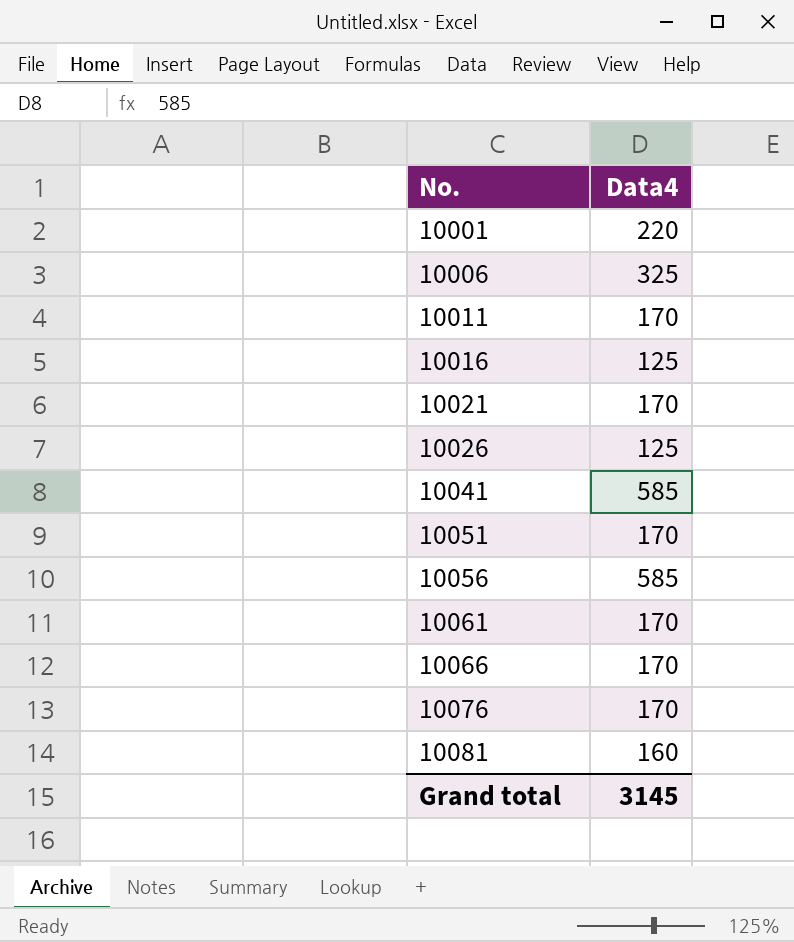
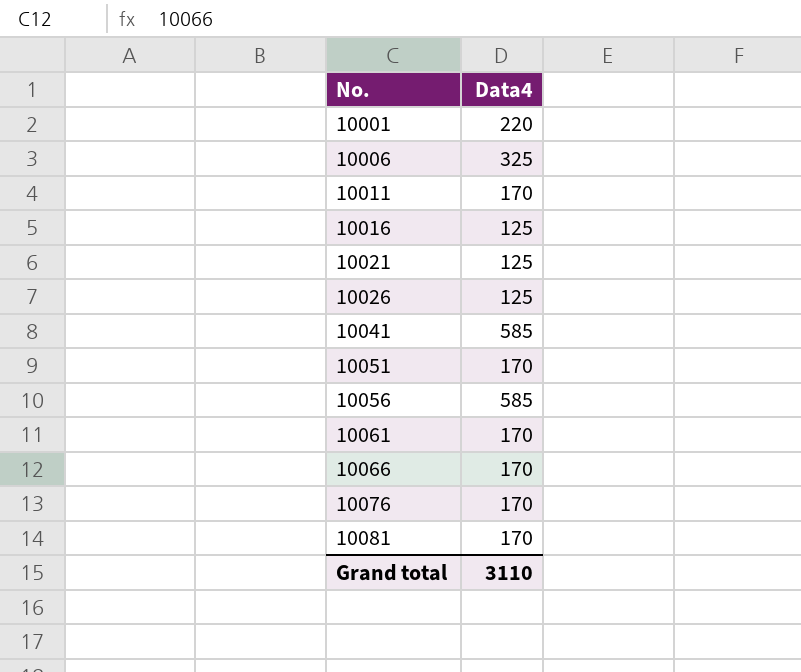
10021 | Data4: 170 -> 125
10081 | Data4: 160 -> 170
Grand total | Data4: 3145 -> 3110

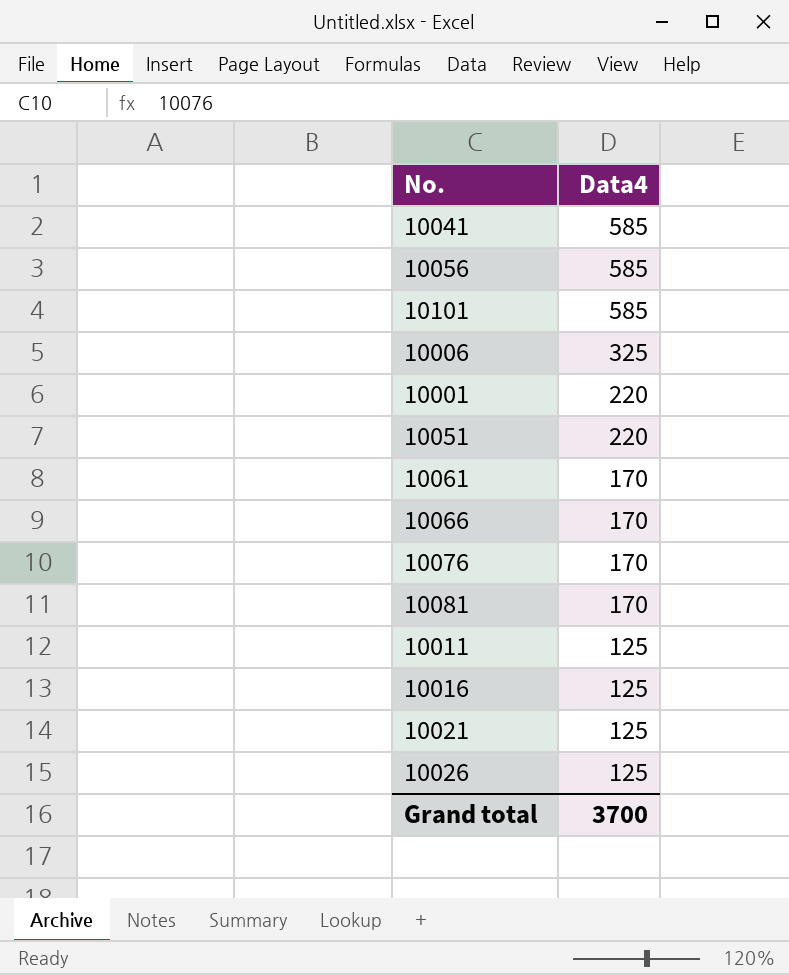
row order: No. ascending -> Data4 descending
row 10101: none -> 585
10051 | Data4: 170 -> 220
10011 | Data4: 170 -> 125
Grand total | Data4: 3110 -> 3700

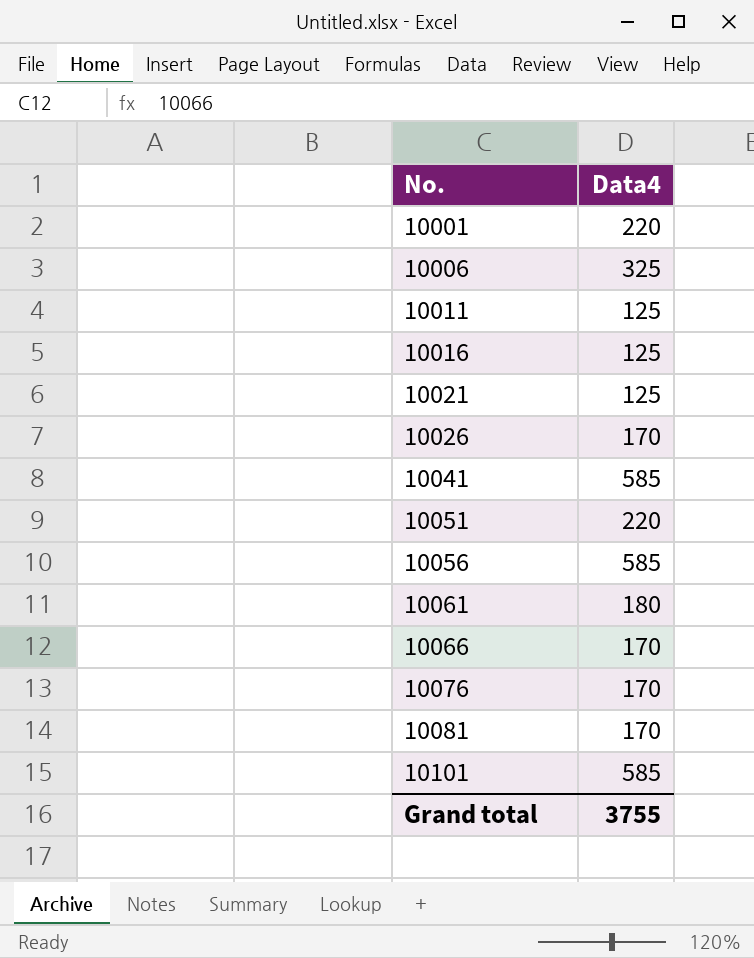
row order: Data4 descending -> No. ascending
10026 | Data4: 125 -> 170
10061 | Data4: 170 -> 180
Grand total | Data4: 3700 -> 3755

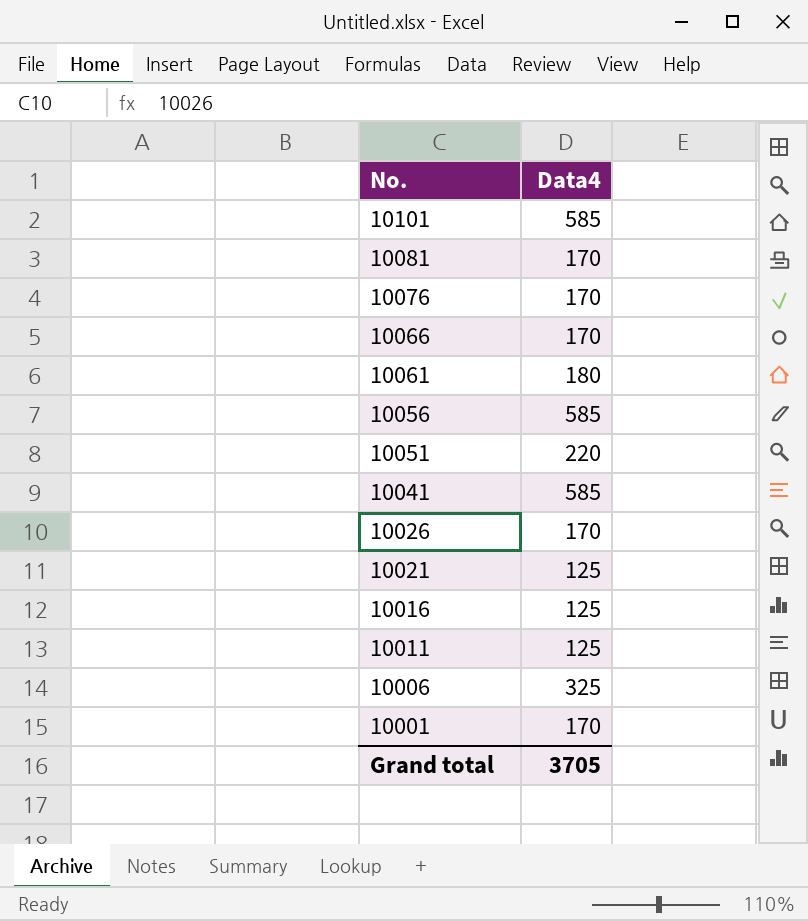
row order: No. ascending -> No. descending
10001 | Data4: 220 -> 170
Grand total | Data4: 3755 -> 3705

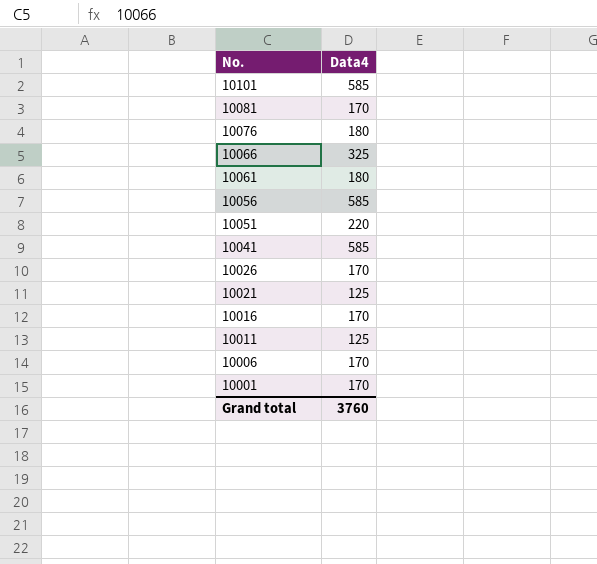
10076 | Data4: 170 -> 180
10066 | Data4: 170 -> 325
10016 | Data4: 125 -> 170
10006 | Data4: 325 -> 170
Grand total | Data4: 3705 -> 3760

